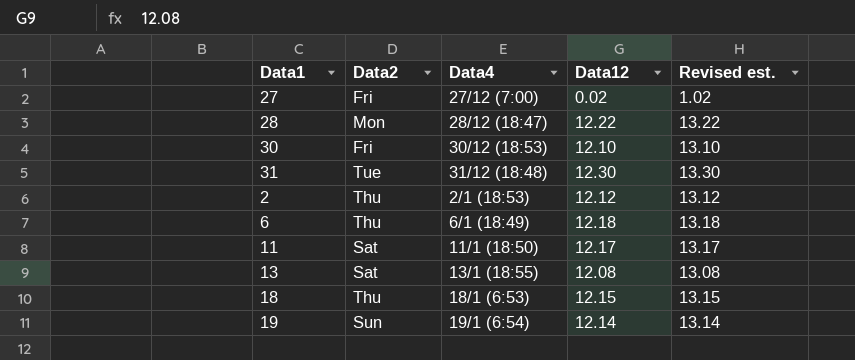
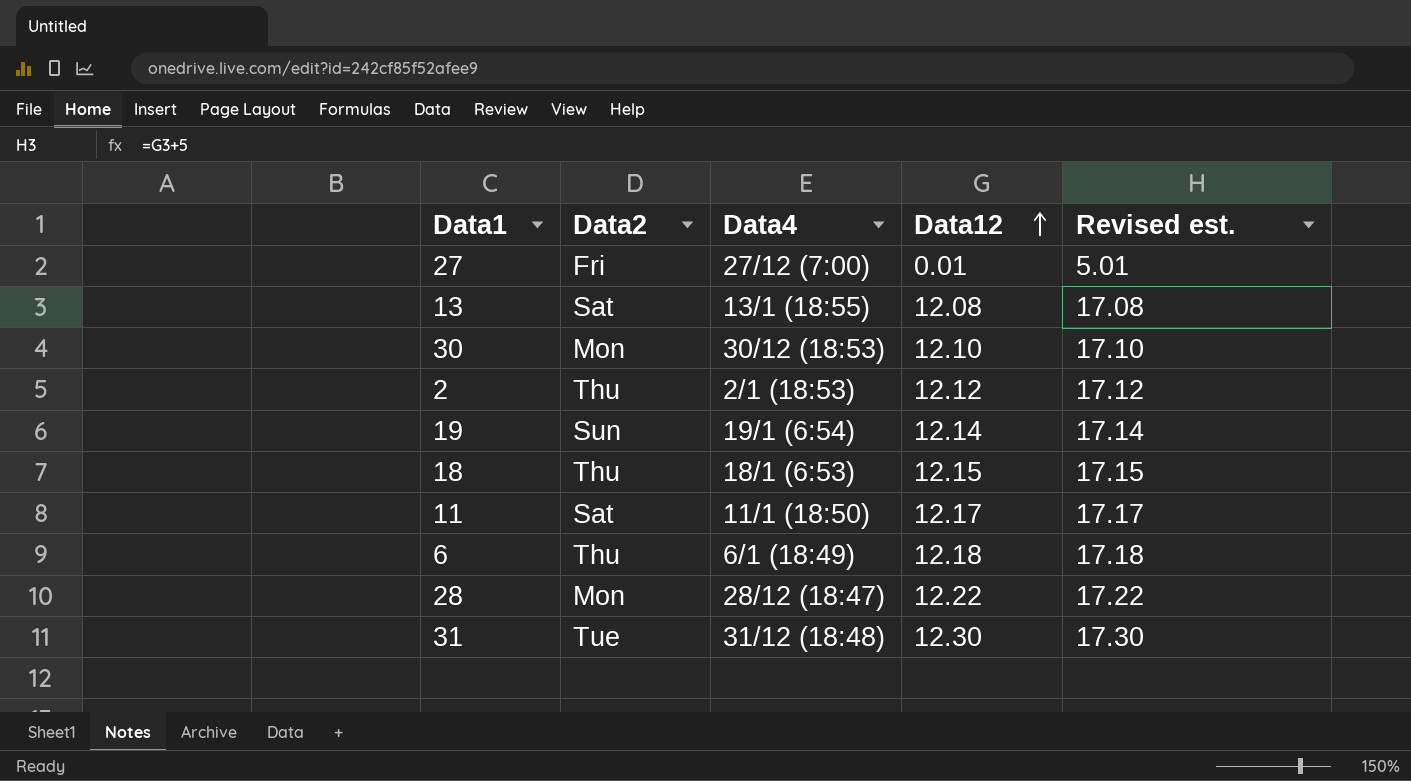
row order: none -> Data12 ascending
column Revised est. | formula: [Data12] + 1 -> [Data12] + 5
27 | Data12: 0.02 -> 0.01
30 | Data2: Fri -> Mon

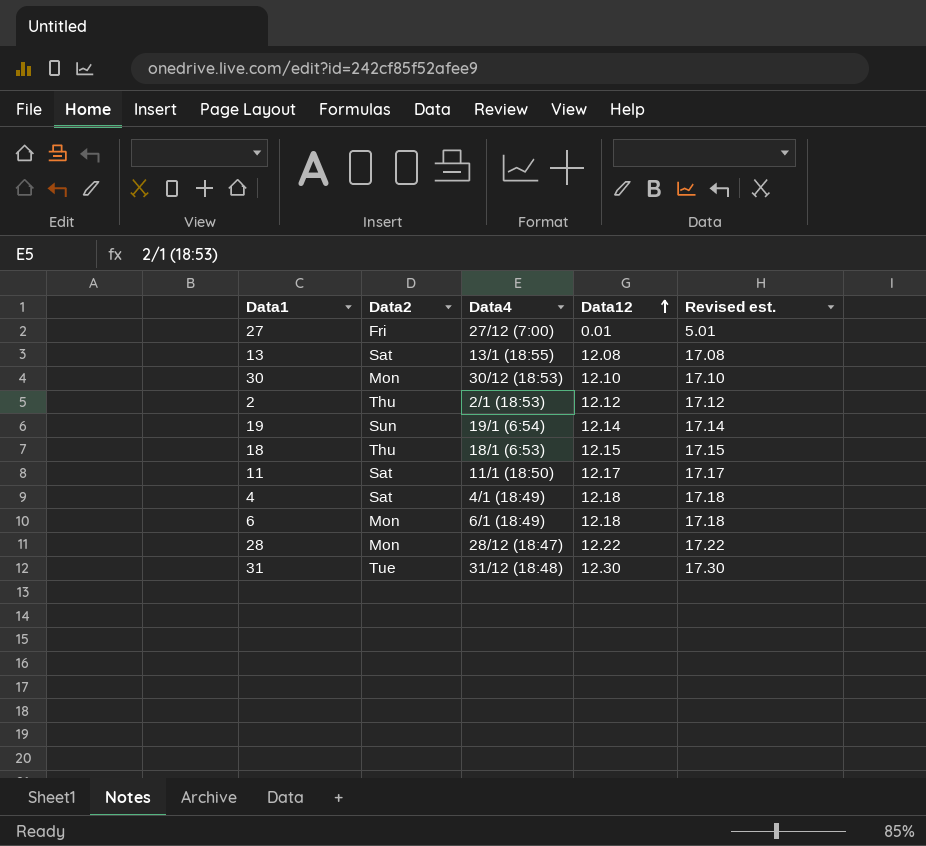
row 4: none -> Sat | 4/1 (18:49) | 12.18 | 17.18
6 | Data2: Thu -> Mon

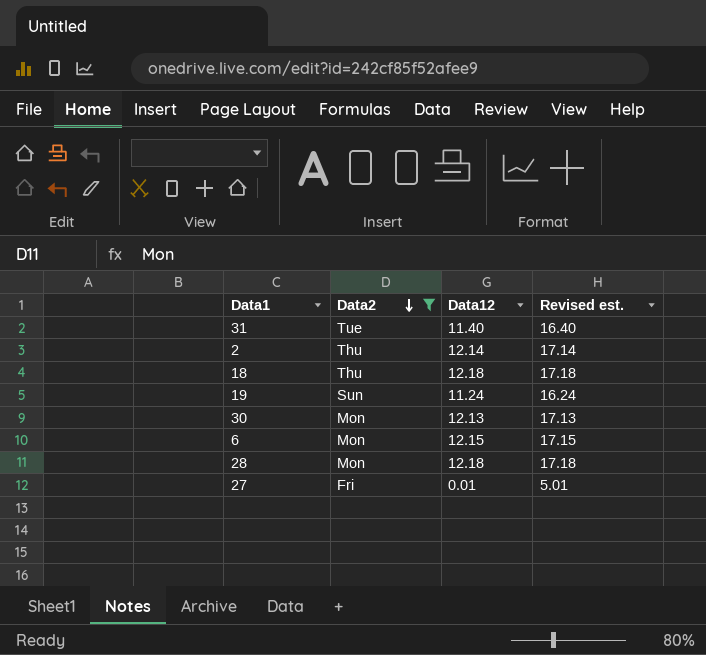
filter: none -> Data2 != Sat
row order: Data12 ascending -> Data2 descending
column Data4 | position: 3 -> none
31 | Data12: 12.30 -> 11.40
31 | Revised est.: 17.30 -> 16.40
2 | Data12: 12.12 -> 12.14
2 | Revised est.: 17.12 -> 17.14
18 | Data12: 12.15 -> 12.18
18 | Revised est.: 17.15 -> 17.18
19 | Data12: 12.14 -> 11.24
19 | Revised est.: 17.14 -> 16.24
30 | Data12: 12.10 -> 12.13
30 | Revised est.: 17.10 -> 17.13
6 | Data12: 12.18 -> 12.15
6 | Revised est.: 17.18 -> 17.15
28 | Data12: 12.22 -> 12.18
28 | Revised est.: 17.22 -> 17.18

